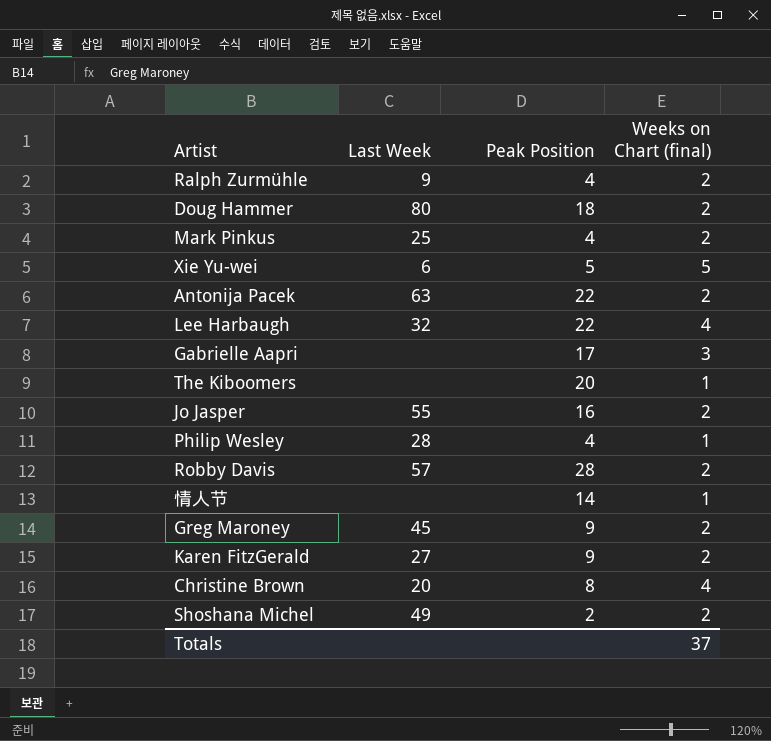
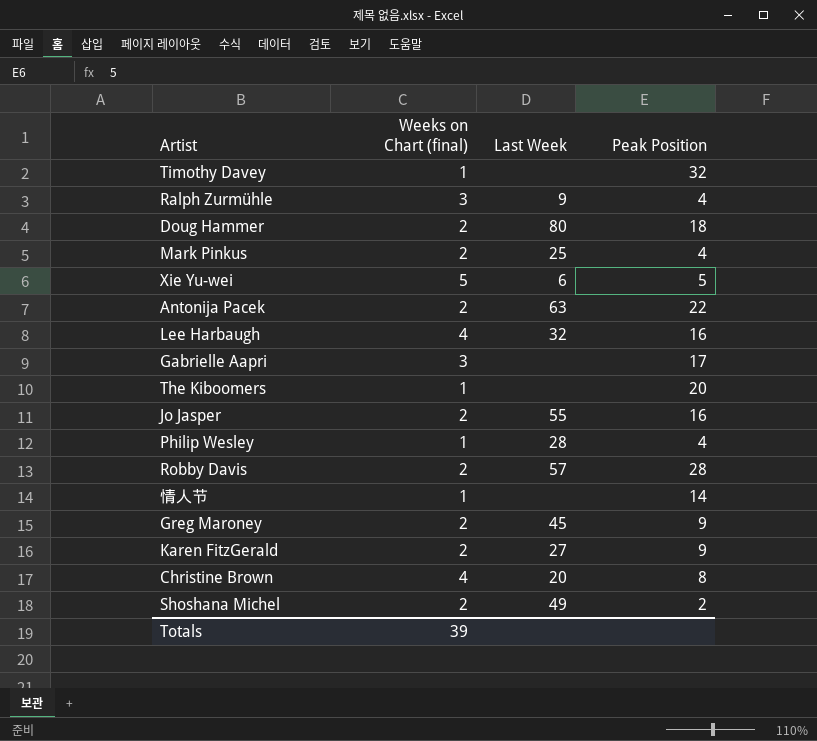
column Weeks on Chart (final) | position: 4 -> 2
row Timothy Davey: none -> 1 | none | 32
Ralph Zurmühle | Weeks on Chart (final): 2 -> 3
Lee Harbaugh | Peak Position: 22 -> 16
Totals | Weeks on Chart (final): 37 -> 39

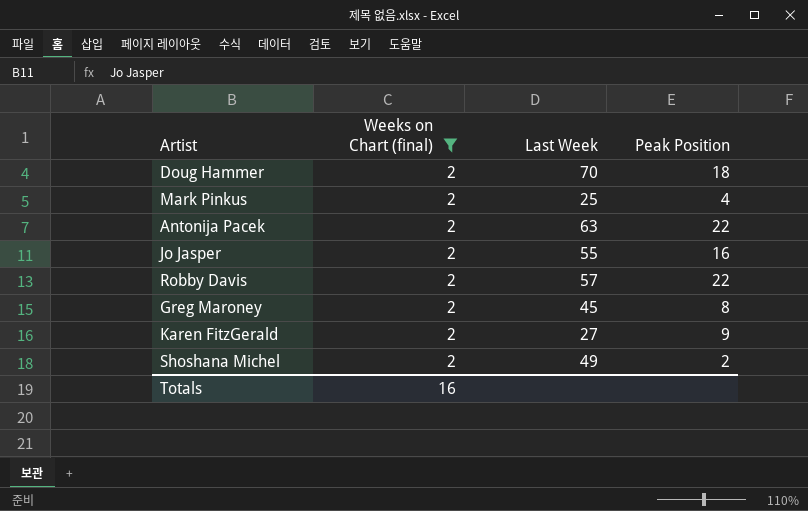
filter: none -> Weeks on Chart (final) = 2
Doug Hammer | Last Week: 80 -> 70
Robby Davis | Peak Position: 28 -> 22
Greg Maroney | Peak Position: 9 -> 8
Totals | Weeks on Chart (final): 39 -> 16

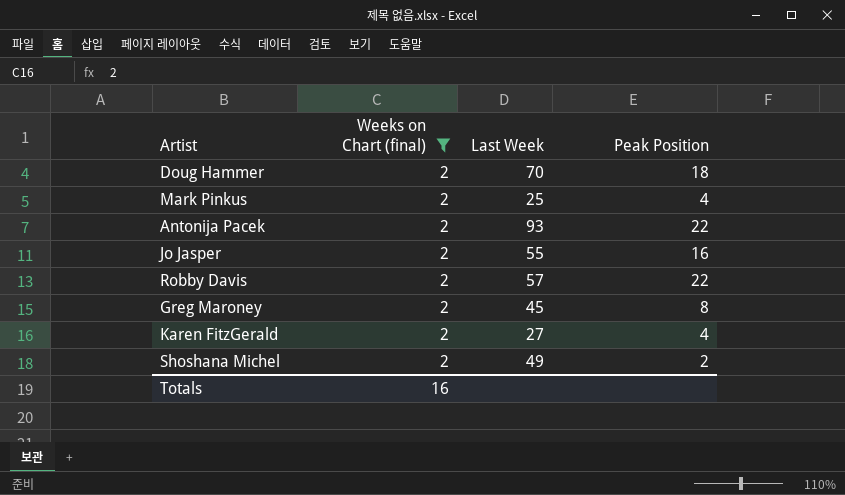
Antonija Pacek | Last Week: 63 -> 93
Karen FitzGerald | Peak Position: 9 -> 4

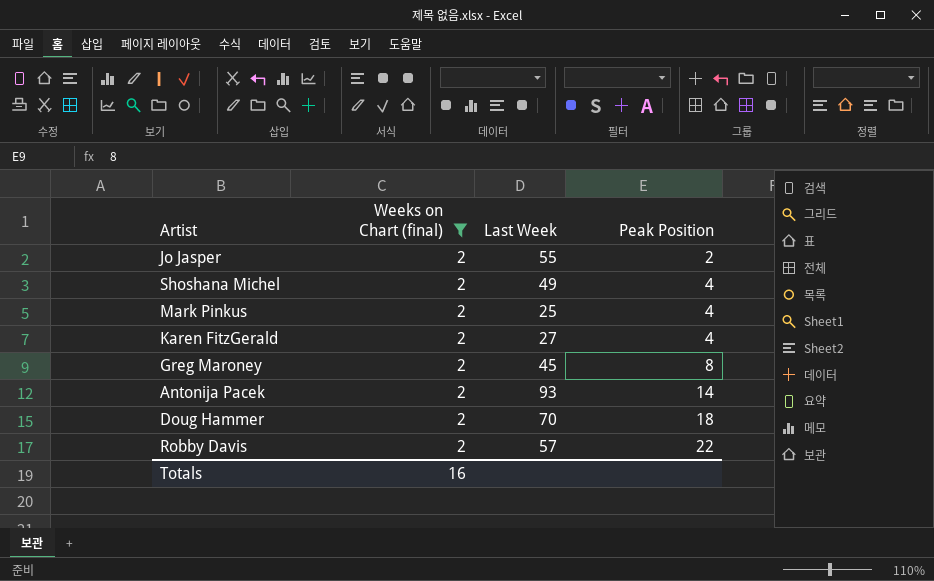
row order: none -> Peak Position ascending
Jo Jasper | Peak Position: 16 -> 2
Shoshana Michel | Peak Position: 2 -> 4
Antonija Pacek | Peak Position: 22 -> 14

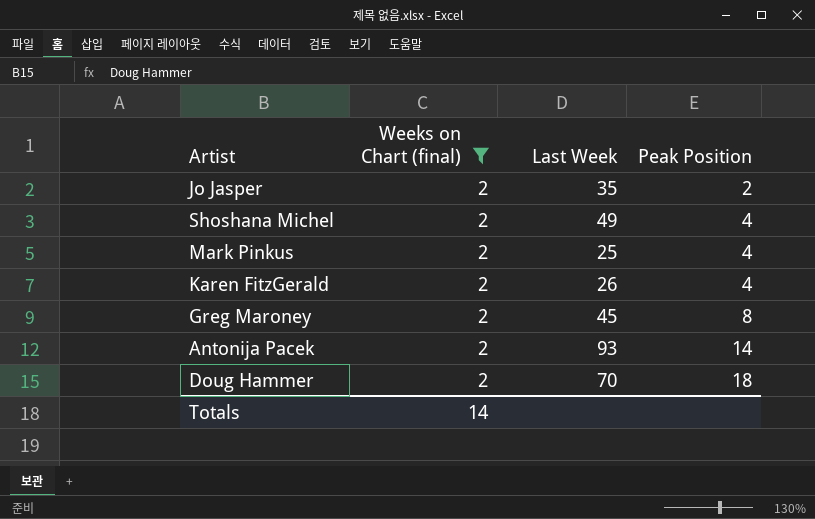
row Robby Davis: 2 | 57 | 22 -> none
Jo Jasper | Last Week: 55 -> 35
Karen FitzGerald | Last Week: 27 -> 26
Totals | Weeks on Chart (final): 16 -> 14

